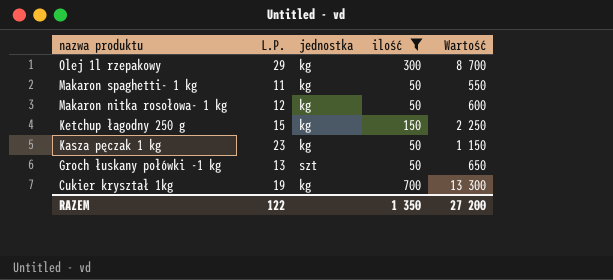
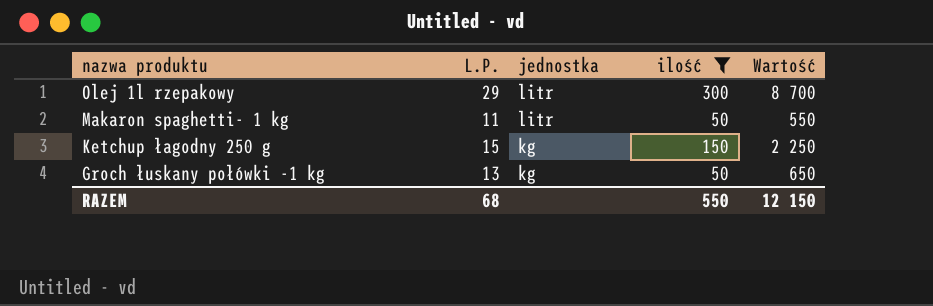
row Makaron nitka rosołowa- 1 kg: 12 | kg | 50 | 600 -> none
row Kasza pęczak 1 kg: 23 | kg | 50 | 1 150 -> none
row Cukier kryształ 1kg: 19 | kg | 700 | 13 300 -> none
Olej 1l rzepakowy | jednostka: kg -> litr
Makaron spaghetti- 1 kg | jednostka: kg -> litr
Groch łuskany połówki -1 kg | jednostka: szt -> kg
RAZEM | L.P.: 122 -> 68
RAZEM | ilość: 1 350 -> 550
RAZEM | Wartość: 27 200 -> 12 150

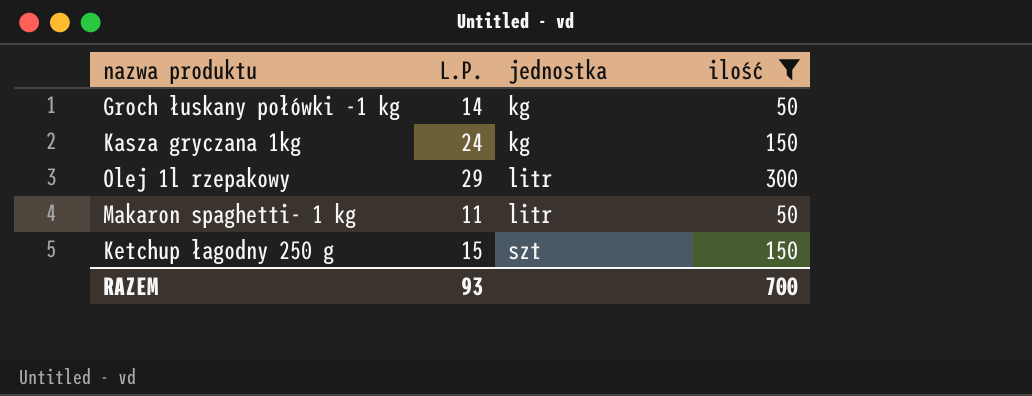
row order: nazwa produktu descending -> jednostka ascending
column Wartość | formula: [L.P.] * [ilość] -> none
Groch łuskany połówki -1 kg | L.P.: 13 -> 14
row Kasza gryczana 1kg: none -> 24 | kg | 150
Ketchup łagodny 250 g | jednostka: kg -> szt
RAZEM | L.P.: 68 -> 93
RAZEM | ilość: 550 -> 700

